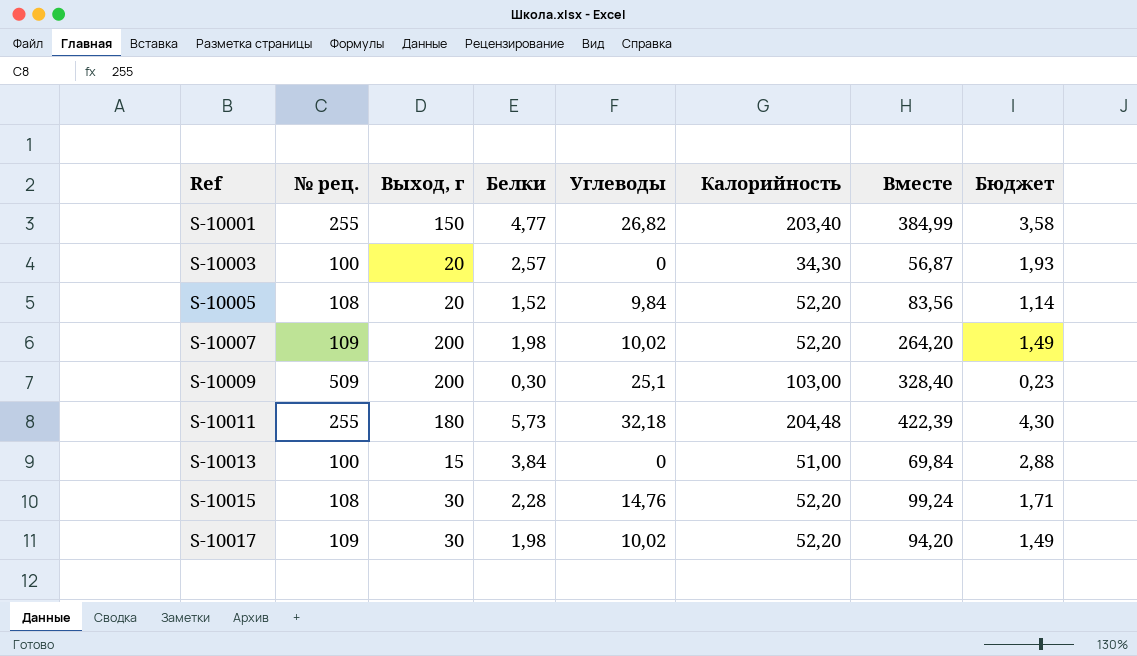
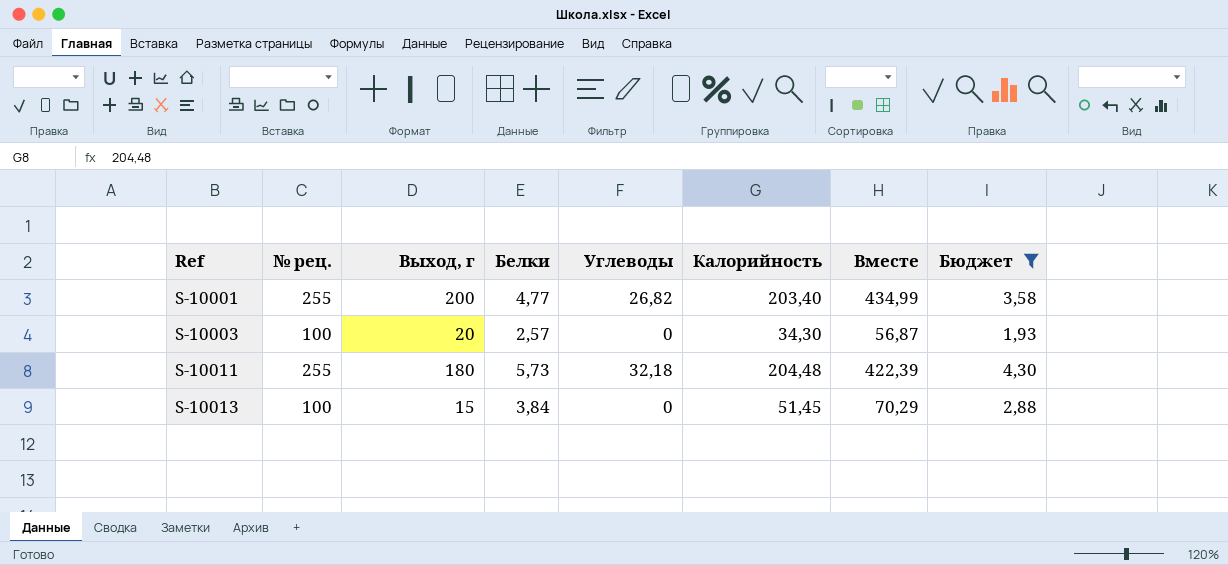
filter: none -> Бюджет >= 1,93
S-10001 | Выход, г: 150 -> 200
S-10001 | Вместе: 384,99 -> 434,99
S-10013 | Калорийность: 51,00 -> 51,45
S-10013 | Вместе: 69,84 -> 70,29

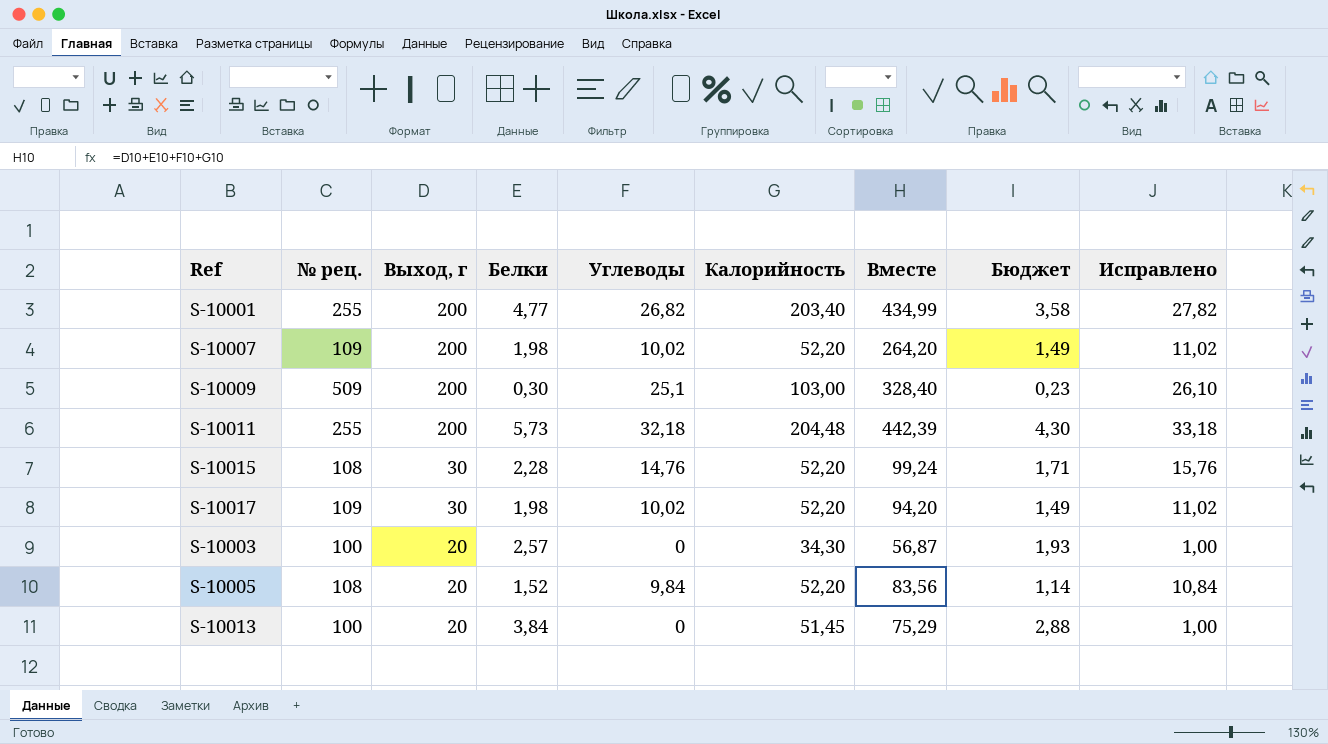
filter: Бюджет >= 1,93 -> none
row order: Ref ascending -> Выход, г descending
column Исправлено | formula: none -> [Углеводы] + 1
S-10011 | Выход, г: 180 -> 200
S-10011 | Вместе: 422,39 -> 442,39
S-10013 | Выход, г: 15 -> 20
S-10013 | Вместе: 70,29 -> 75,29

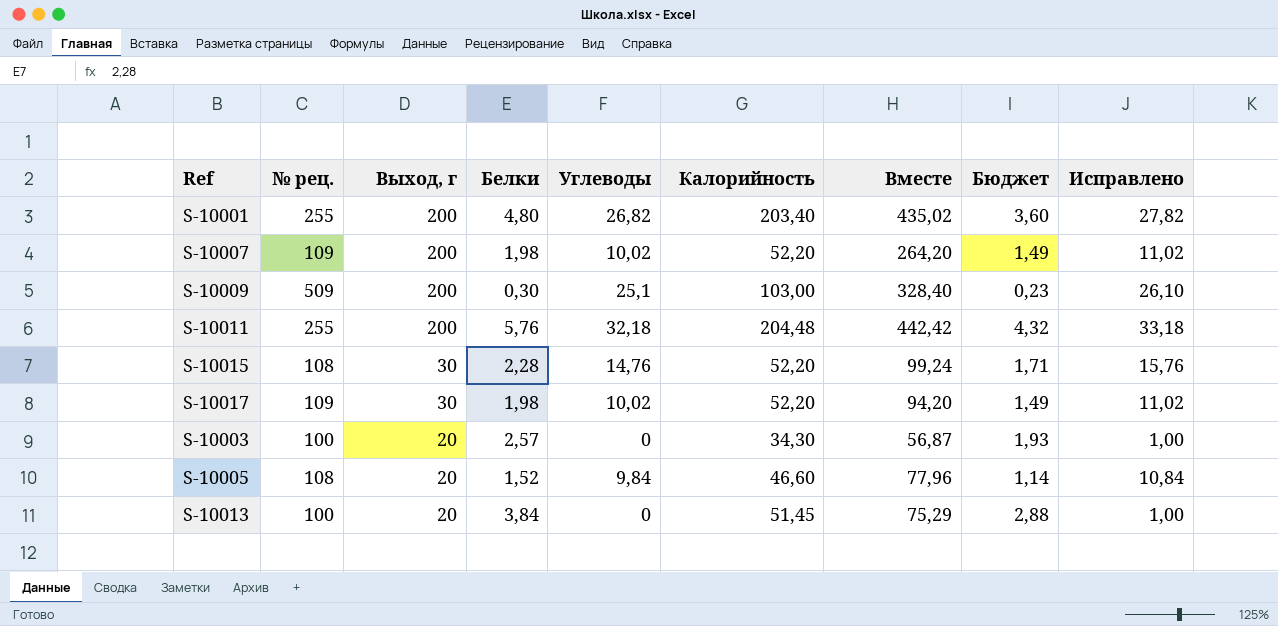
S-10001 | Белки: 4,77 -> 4,80
S-10001 | Вместе: 434,99 -> 435,02
S-10001 | Бюджет: 3,58 -> 3,60
S-10011 | Белки: 5,73 -> 5,76
S-10011 | Вместе: 442,39 -> 442,42
S-10011 | Бюджет: 4,30 -> 4,32
S-10005 | Калорийность: 52,20 -> 46,60
S-10005 | Вместе: 83,56 -> 77,96

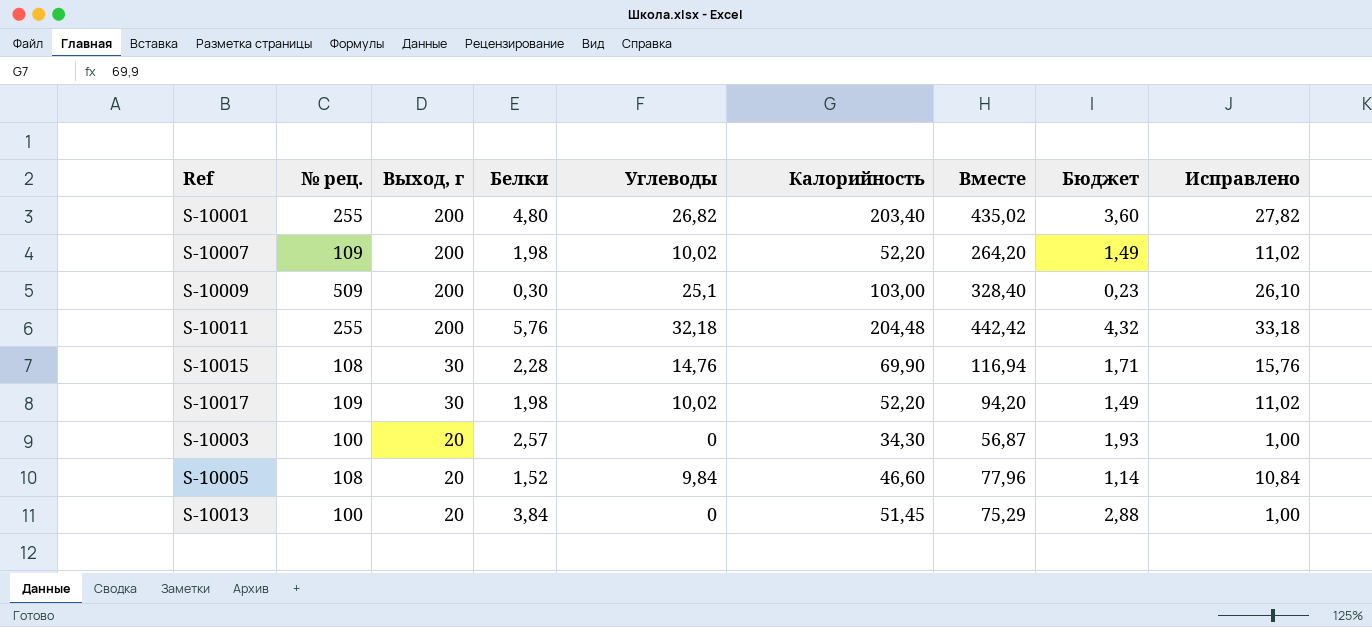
S-10015 | Калорийность: 52,20 -> 69,90
S-10015 | Вместе: 99,24 -> 116,94

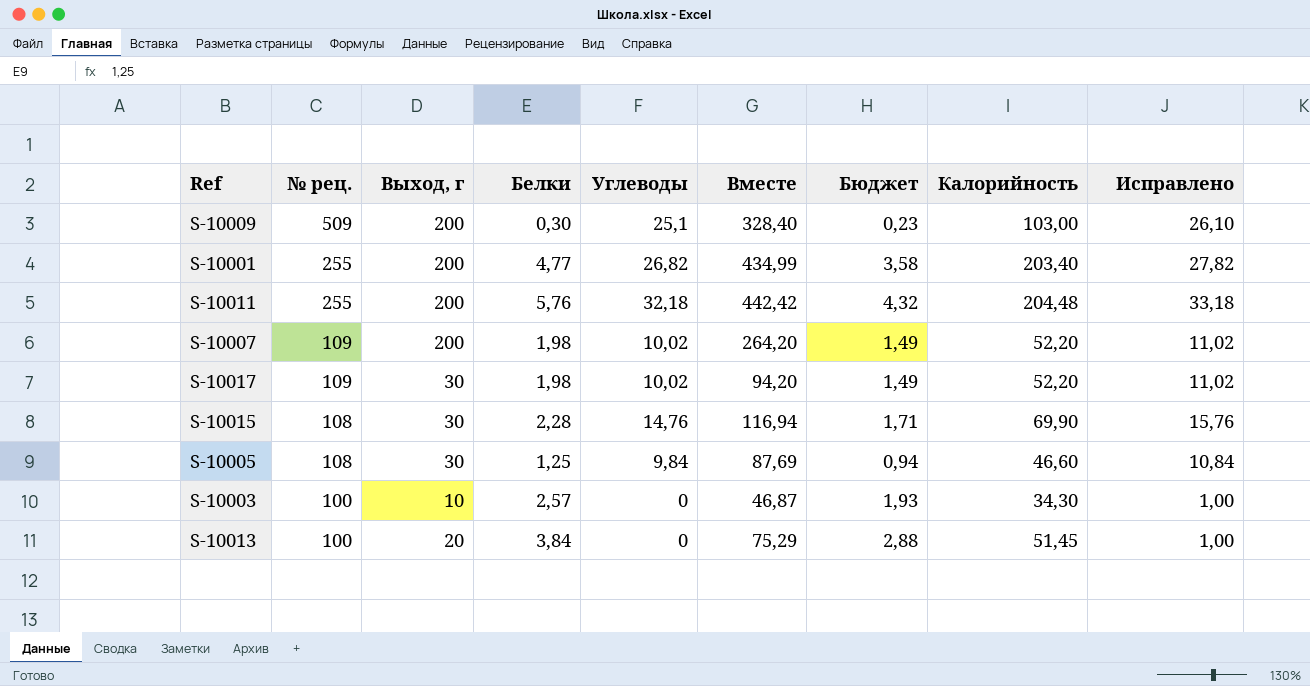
row order: Выход, г descending -> № рец. descending
column Калорийность | position: 6 -> 8
S-10001 | Белки: 4,80 -> 4,77
S-10001 | Вместе: 435,02 -> 434,99
S-10001 | Бюджет: 3,60 -> 3,58
S-10005 | Выход, г: 20 -> 30
S-10005 | Белки: 1,52 -> 1,25
S-10005 | Вместе: 77,96 -> 87,69
S-10005 | Бюджет: 1,14 -> 0,94
S-10003 | Выход, г: 20 -> 10
S-10003 | Вместе: 56,87 -> 46,87

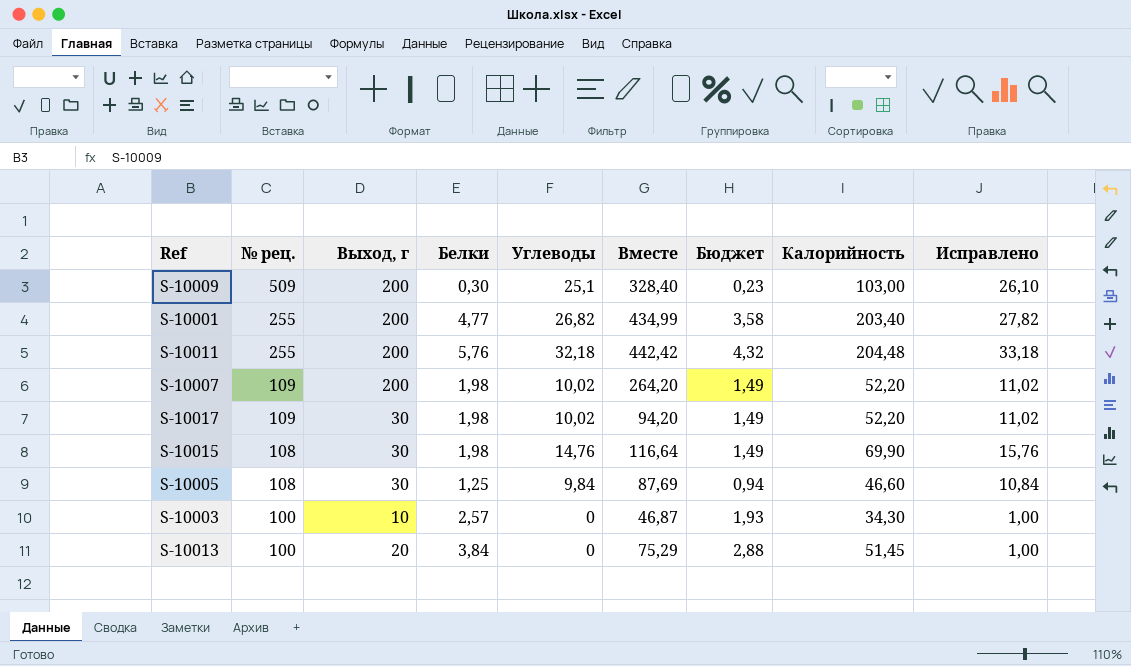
S-10015 | Белки: 2,28 -> 1,98
S-10015 | Вместе: 116,94 -> 116,64
S-10015 | Бюджет: 1,71 -> 1,49

